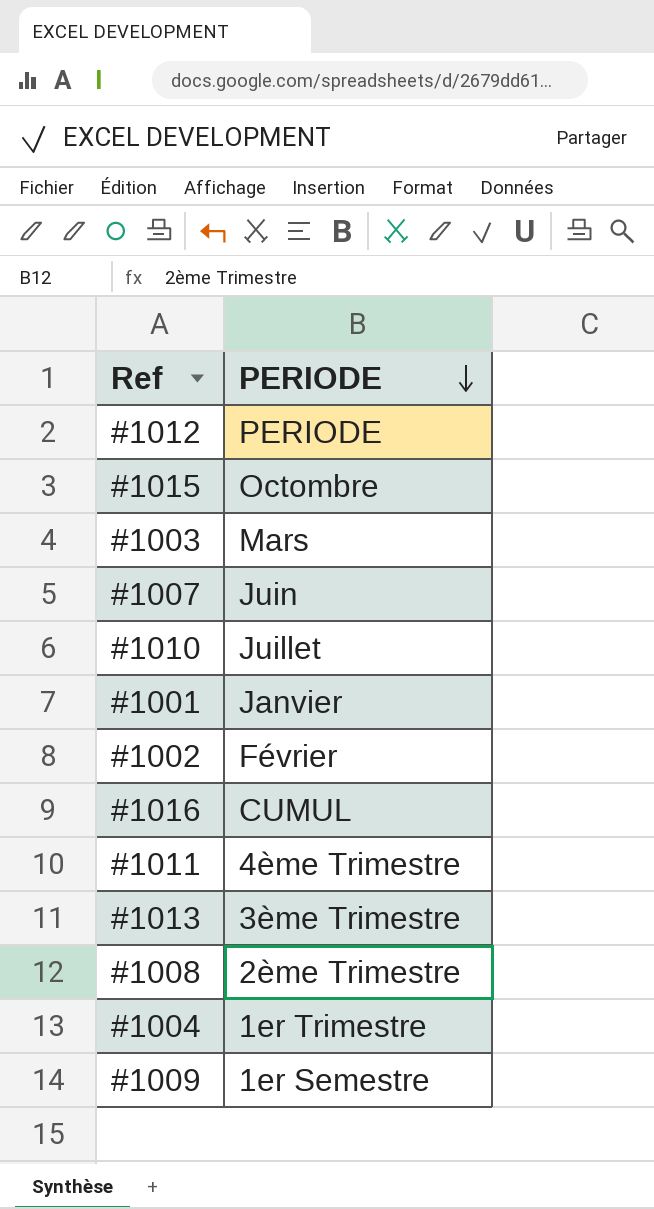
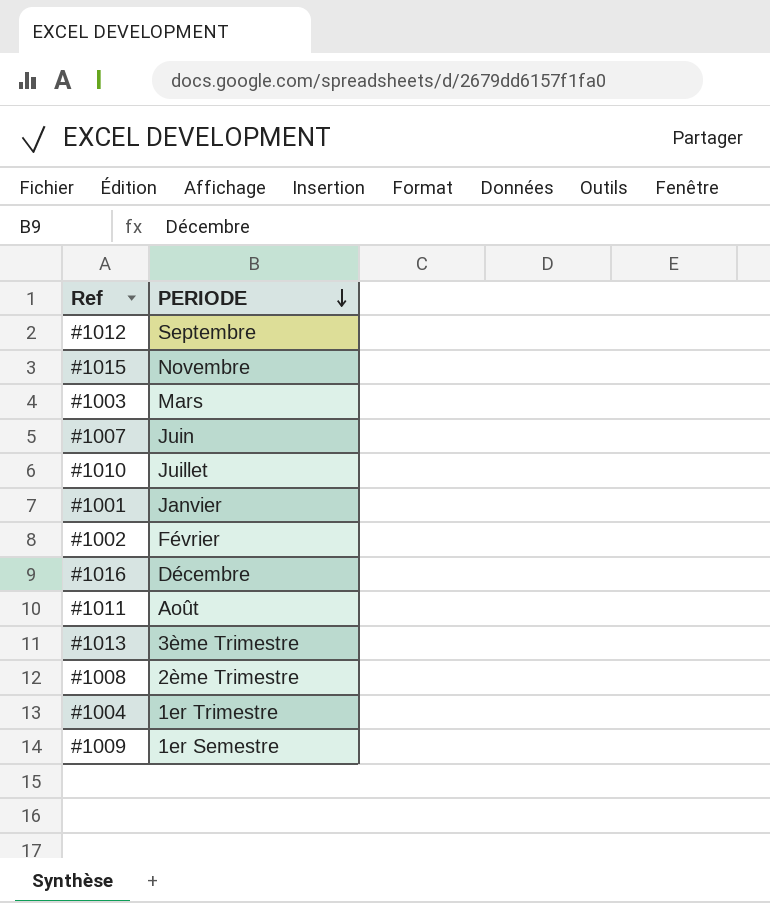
#1012 | PERIODE: PERIODE -> Septembre
#1015 | PERIODE: Octombre -> Novembre
#1016 | PERIODE: CUMUL -> Décembre
#1011 | PERIODE: 4ème Trimestre -> Août

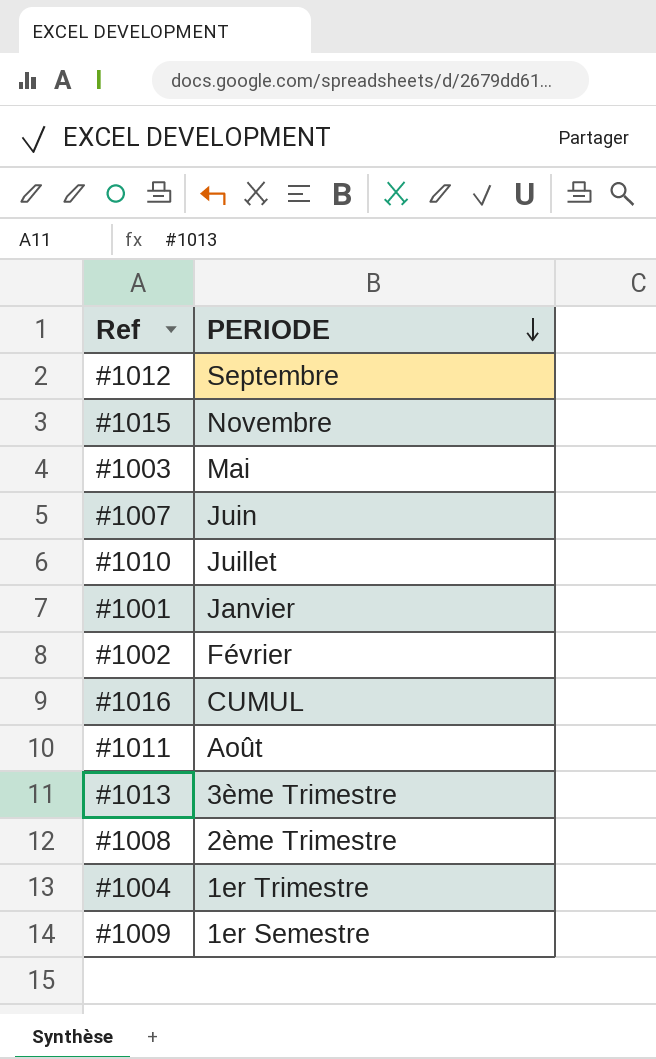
#1003 | PERIODE: Mars -> Mai
#1016 | PERIODE: Décembre -> CUMUL

